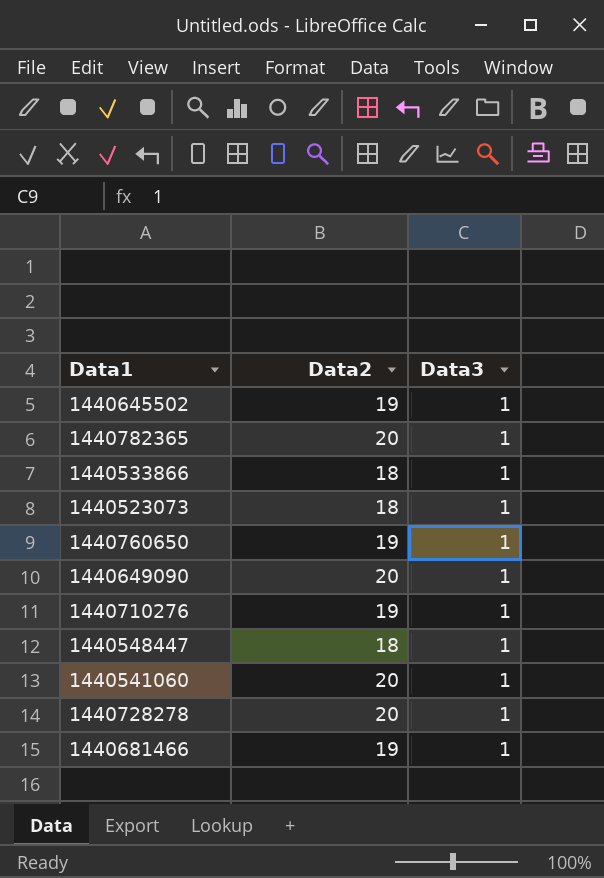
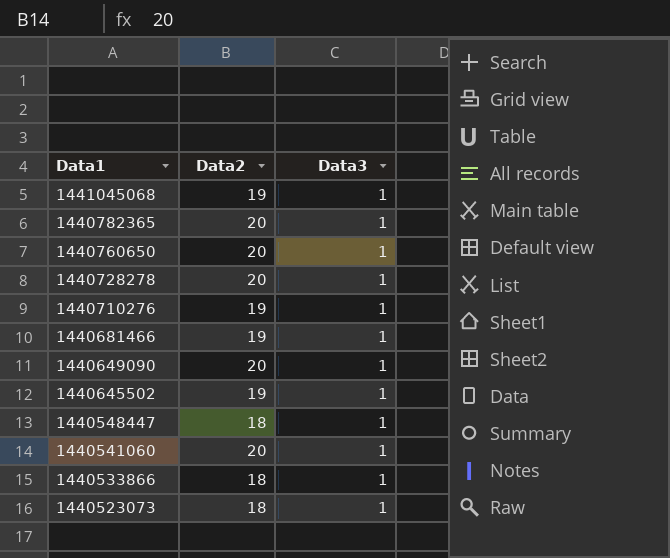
row order: none -> Data1 descending
row 1441045068: none -> 19 | 1
1440760650 | Data2: 19 -> 20

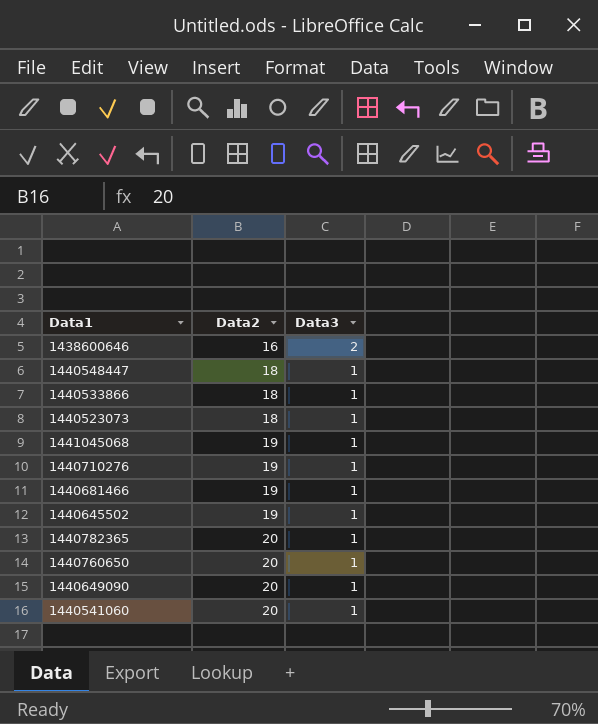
row order: Data1 descending -> Data2 ascending
row 1440728278: 20 | 1 -> none
row 1438600646: none -> 16 | 2

